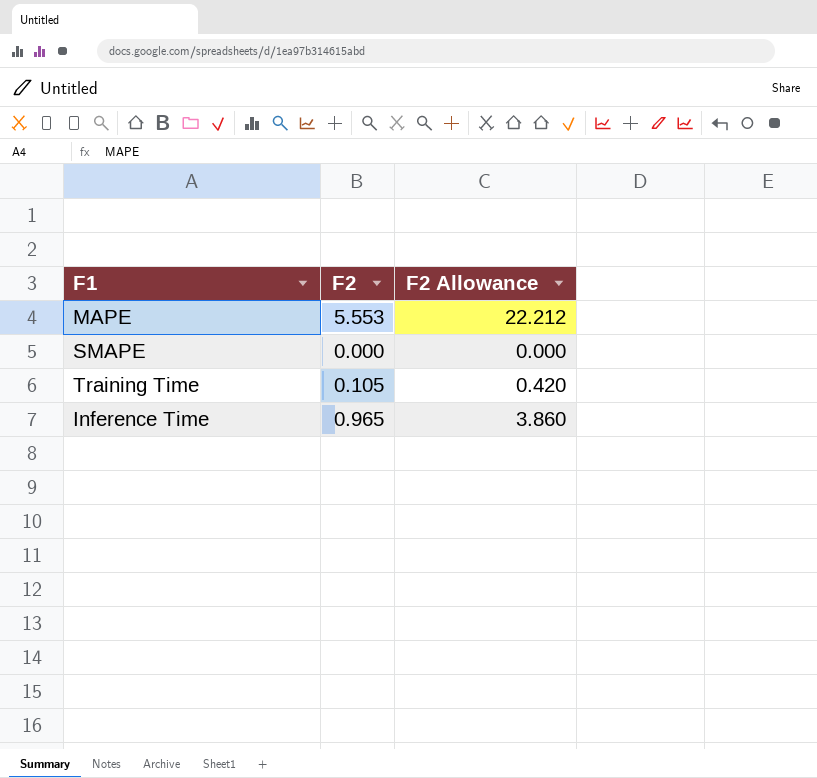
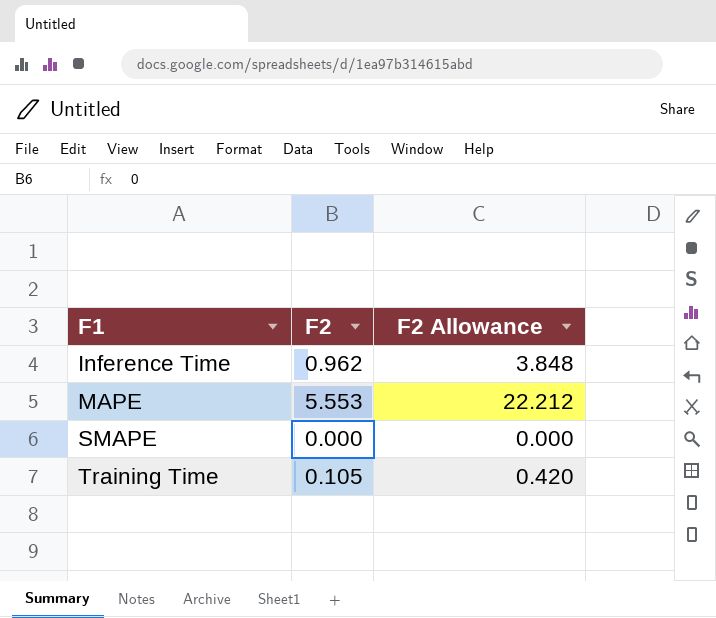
row order: none -> F1 ascending
Inference Time | F2: 0.965 -> 0.962
Inference Time | F2 Allowance: 3.860 -> 3.848

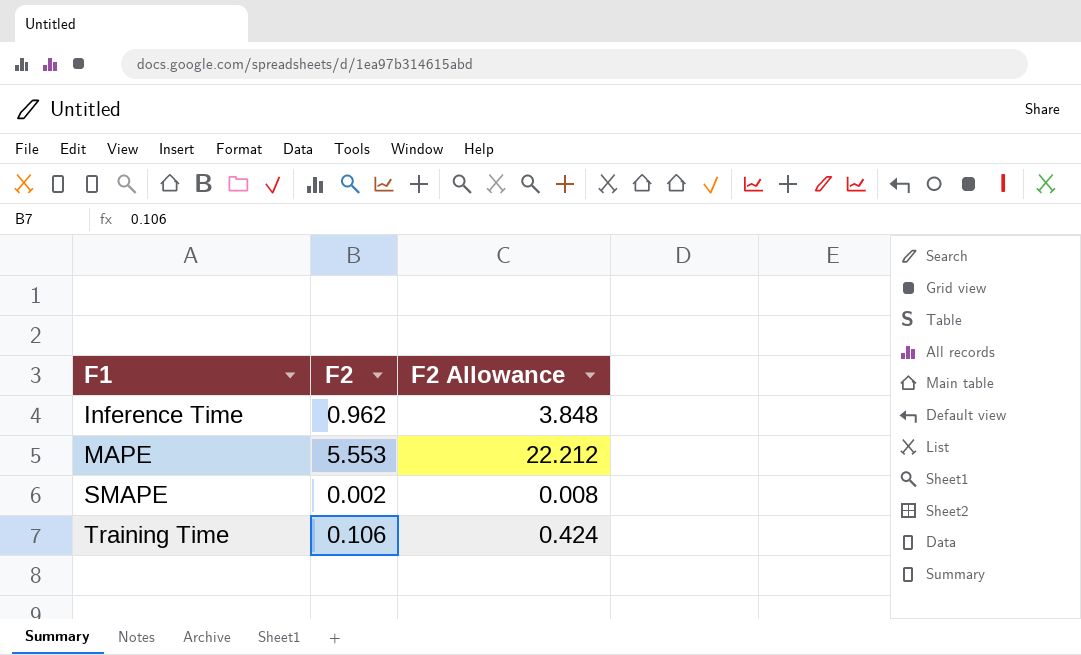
SMAPE | F2: 0.000 -> 0.002
SMAPE | F2 Allowance: 0.000 -> 0.008
Training Time | F2: 0.105 -> 0.106
Training Time | F2 Allowance: 0.420 -> 0.424

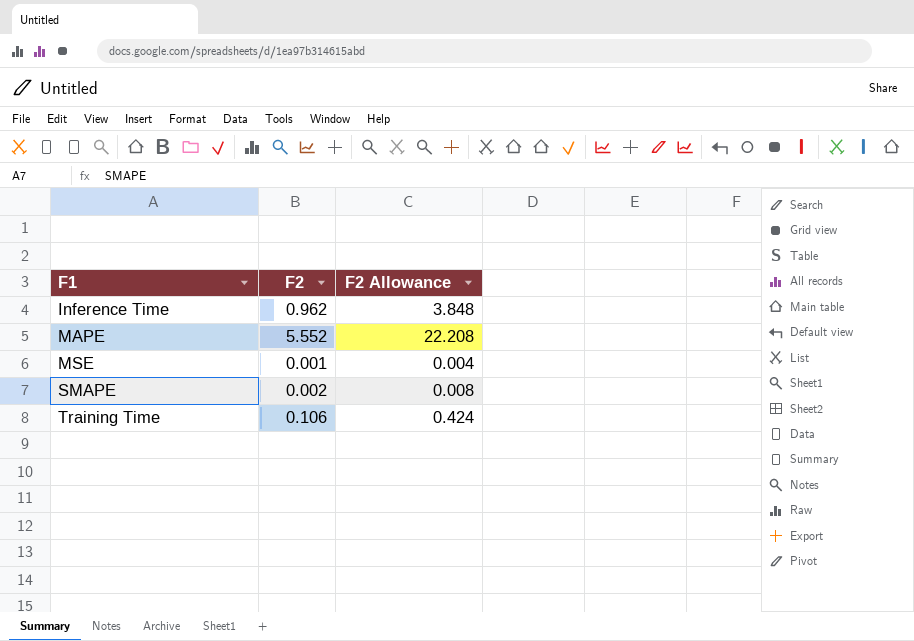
MAPE | F2: 5.553 -> 5.552
MAPE | F2 Allowance: 22.212 -> 22.208
row MSE: none -> 0.001 | 0.004

